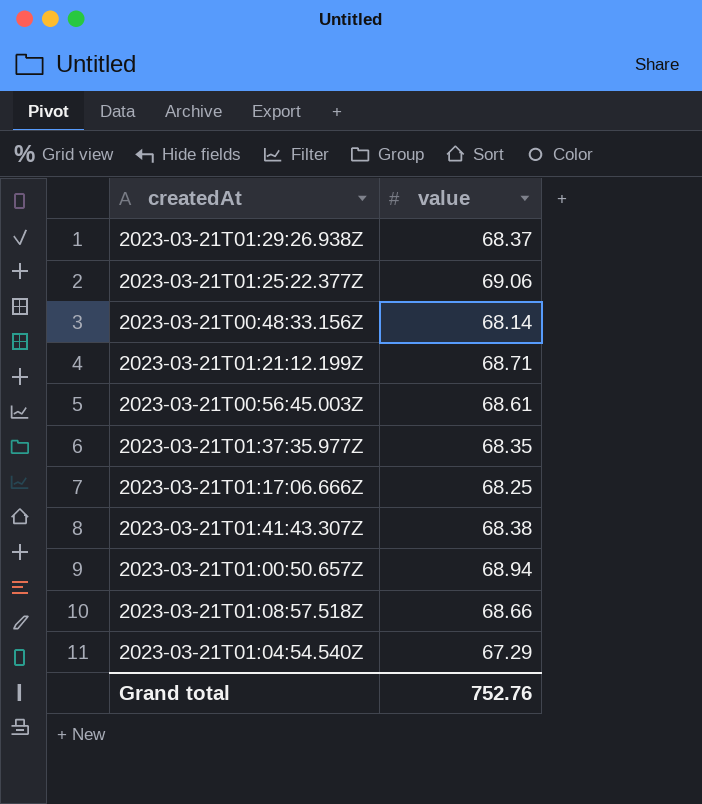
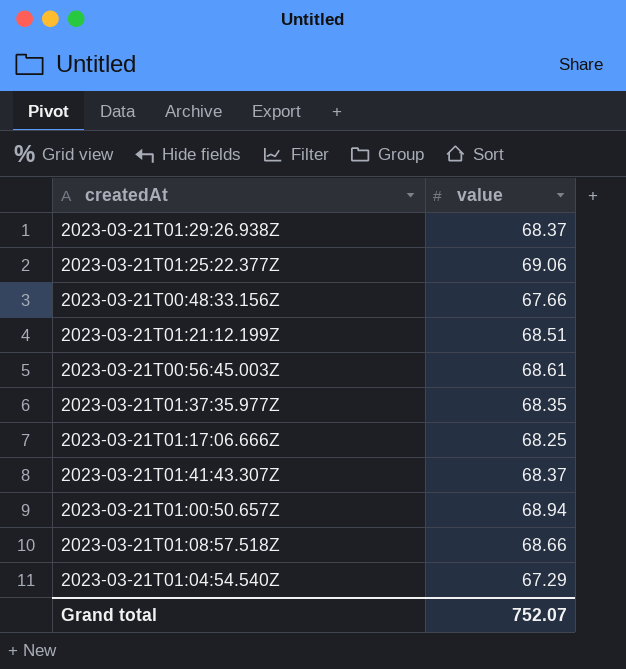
2023-03-21T00:48:33.156Z | value: 68.14 -> 67.66
2023-03-21T01:21:12.199Z | value: 68.71 -> 68.51
2023-03-21T01:41:43.307Z | value: 68.38 -> 68.37
Grand total | value: 752.76 -> 752.07

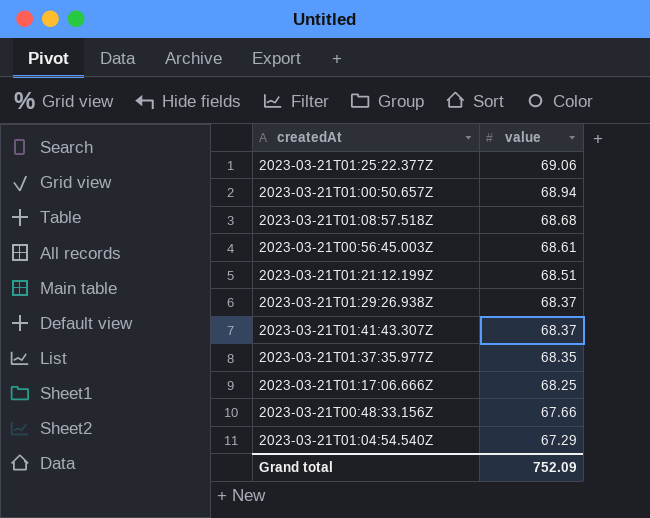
row order: none -> value descending
2023-03-21T01:08:57.518Z | value: 68.66 -> 68.68
Grand total | value: 752.07 -> 752.09

